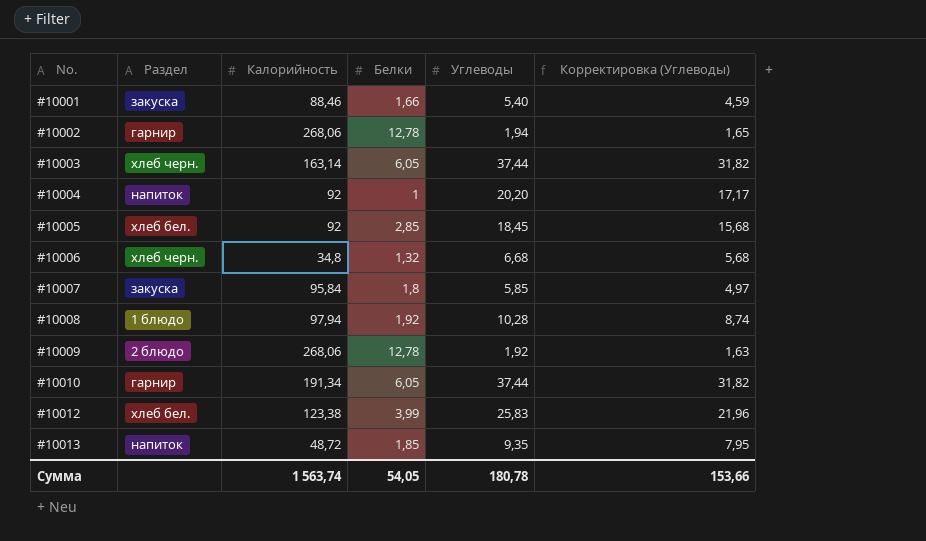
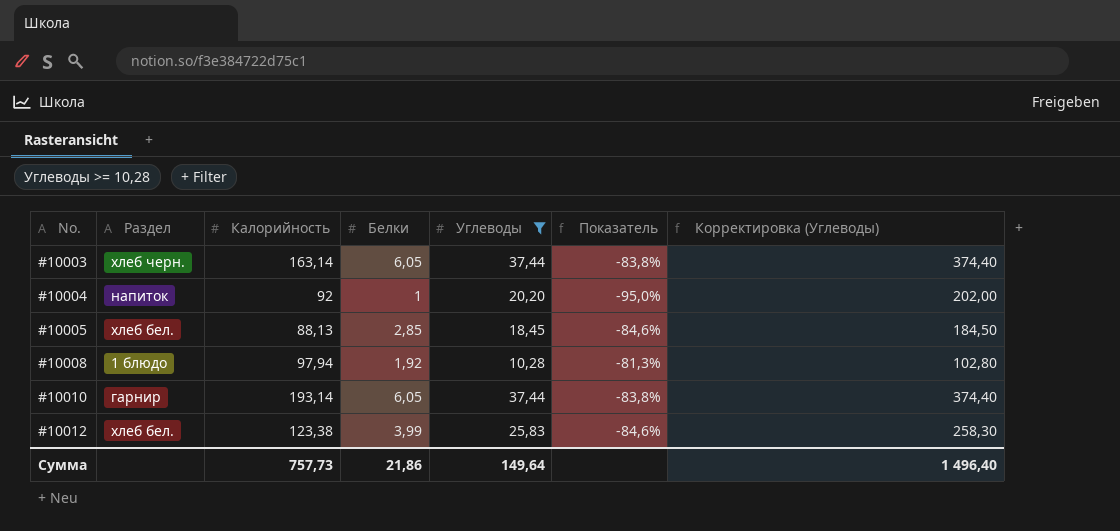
filter: none -> Углеводы >= 10,28
column Показатель | formula: none -> ([Белки] - [Углеводы]) / [Углеводы]
column Корректировка (Углеводы) | formula: [Углеводы] * 0,85 -> [Углеводы] * 10
#10005 | Калорийность: 92 -> 88,13
#10010 | Калорийность: 191,34 -> 193,14
Сумма | Калорийность: 1 563,74 -> 757,73
Сумма | Белки: 54,05 -> 21,86
Сумма | Углеводы: 180,78 -> 149,64
Сумма | Корректировка (Углеводы): 153,66 -> 1 496,40

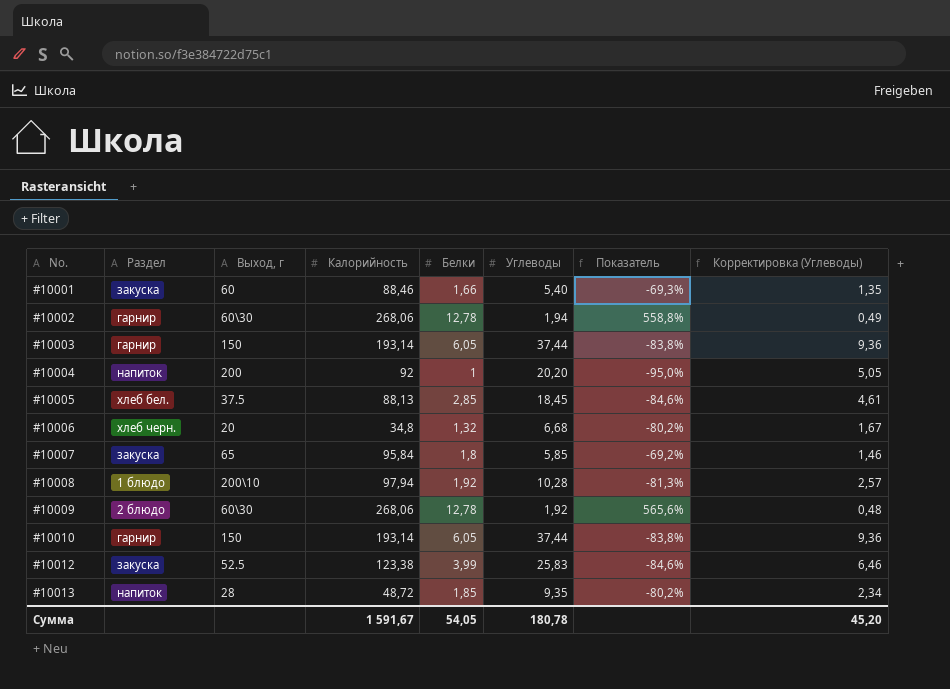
filter: Углеводы >= 10,28 -> none
column Выход, г | position: none -> 3
column Корректировка (Углеводы) | formula: [Углеводы] * 10 -> [Углеводы] * 0,25
#10003 | Раздел: хлеб черн. -> гарнир
#10003 | Калорийность: 163,14 -> 193,14
#10012 | Раздел: хлеб бел. -> закуска
Сумма | Калорийность: 757,73 -> 1 591,67
Сумма | Белки: 21,86 -> 54,05
Сумма | Углеводы: 149,64 -> 180,78
Сумма | Корректировка (Углеводы): 1 496,40 -> 45,20

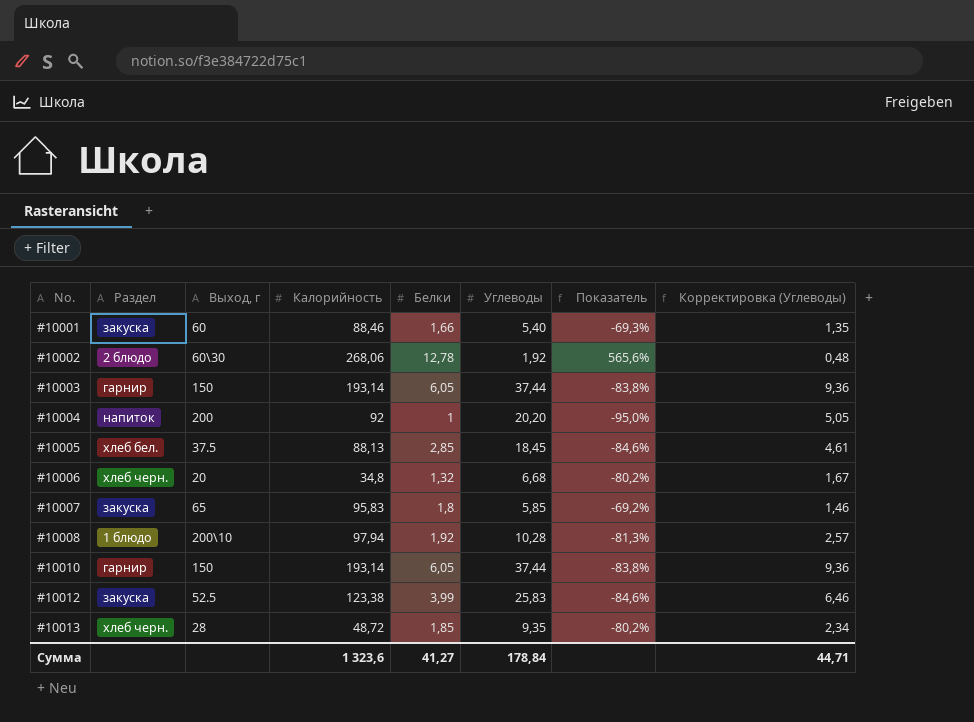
row #10009: 2 блюдо | 60\30 | 268,06 | 12,78 | 1,92 | 565,6% | 0,48 -> none
#10002 | Раздел: гарнир -> 2 блюдо
#10002 | Углеводы: 1,94 -> 1,92
#10002 | Показатель: 558,8% -> 565,6%
#10002 | Корректировка (Углеводы): 0,49 -> 0,48
#10007 | Калорийность: 95,84 -> 95,83
#10013 | Раздел: напиток -> хлеб черн.
Сумма | Калорийность: 1 591,67 -> 1 323,6
Сумма | Белки: 54,05 -> 41,27
Сумма | Углеводы: 180,78 -> 178,84
Сумма | Корректировка (Углеводы): 45,20 -> 44,71

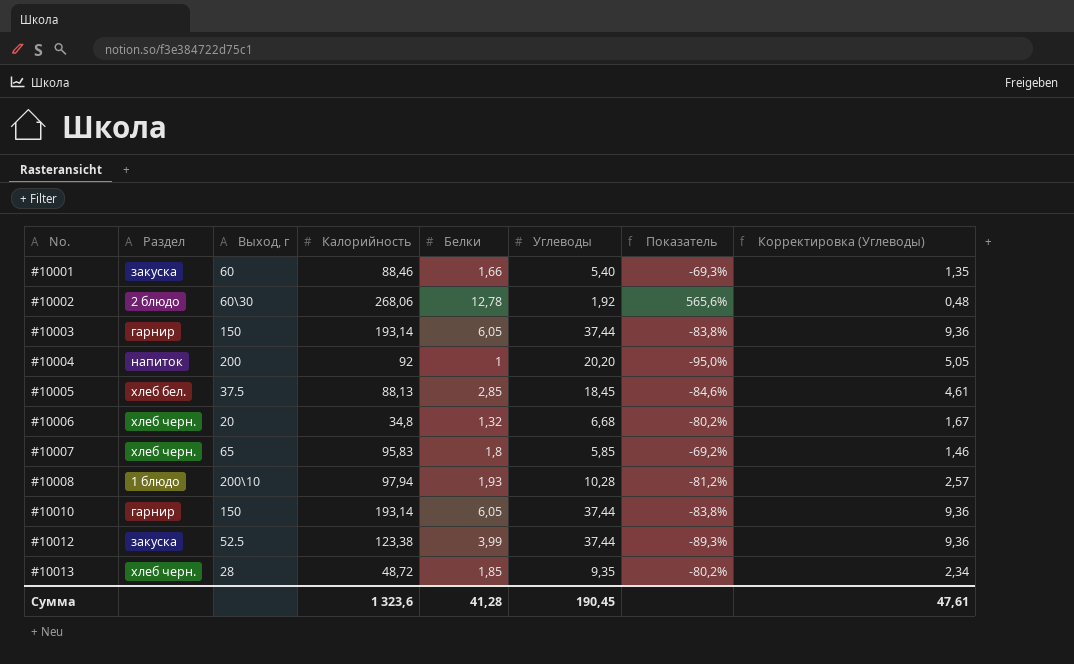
#10007 | Раздел: закуска -> хлеб черн.
#10008 | Белки: 1,92 -> 1,93
#10008 | Показатель: -81,3% -> -81,2%
#10012 | Углеводы: 25,83 -> 37,44
#10012 | Показатель: -84,6% -> -89,3%
#10012 | Корректировка (Углеводы): 6,46 -> 9,36
Сумма | Белки: 41,27 -> 41,28
Сумма | Углеводы: 178,84 -> 190,45
Сумма | Корректировка (Углеводы): 44,71 -> 47,61

